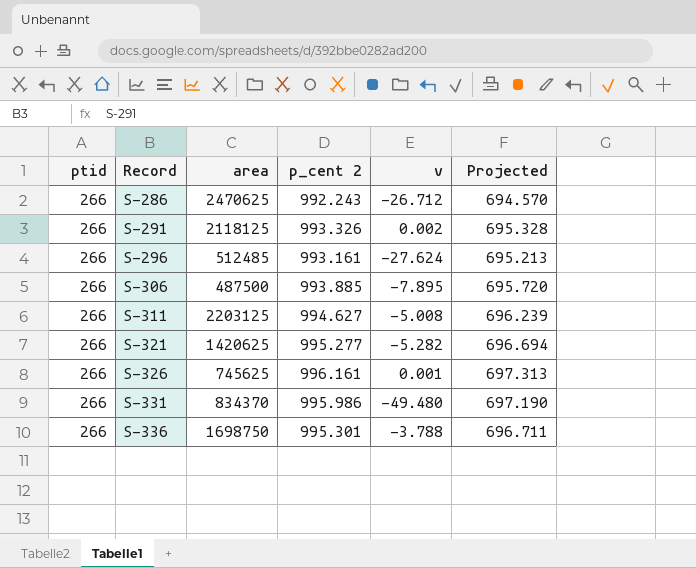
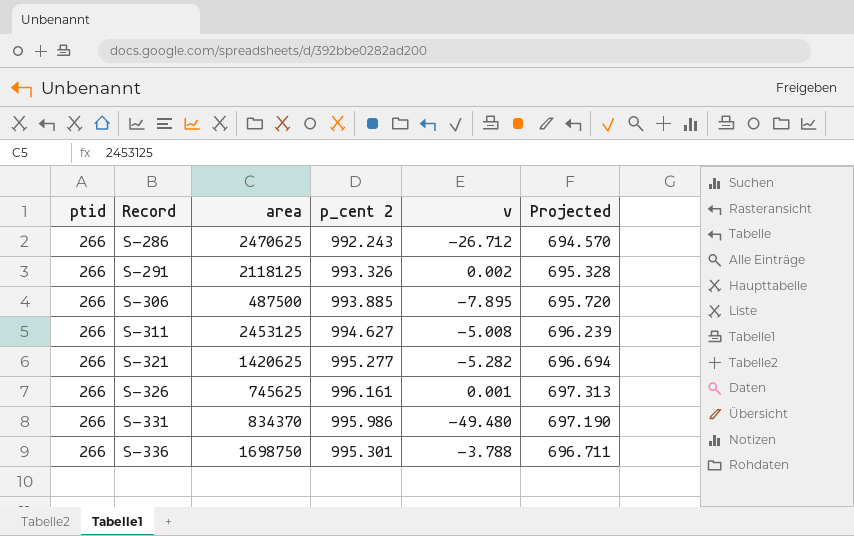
row S-296: 266 | 512485 | 993.161 | -27.624 | 695.213 -> none
S-311 | area: 2203125 -> 2453125

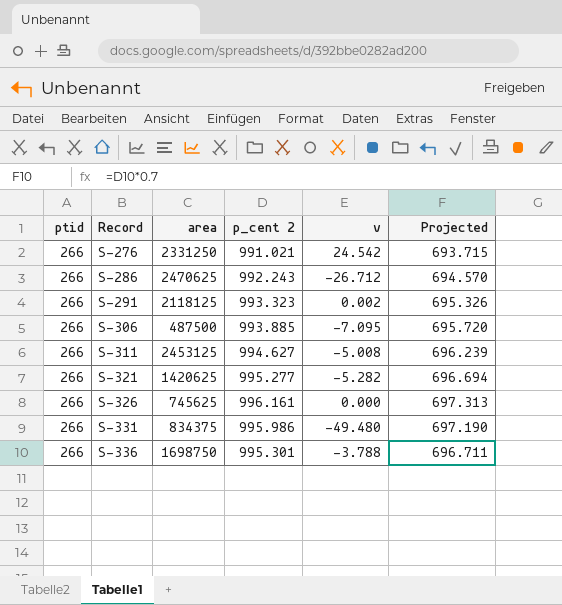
row S-276: none -> 266 | 2331250 | 991.021 | 24.542 | 693.715
S-291 | p_cent 2: 993.326 -> 993.323
S-291 | Projected: 695.328 -> 695.326
S-306 | v: -7.895 -> -7.095
S-326 | v: 0.001 -> 0.000
S-331 | area: 834370 -> 834375

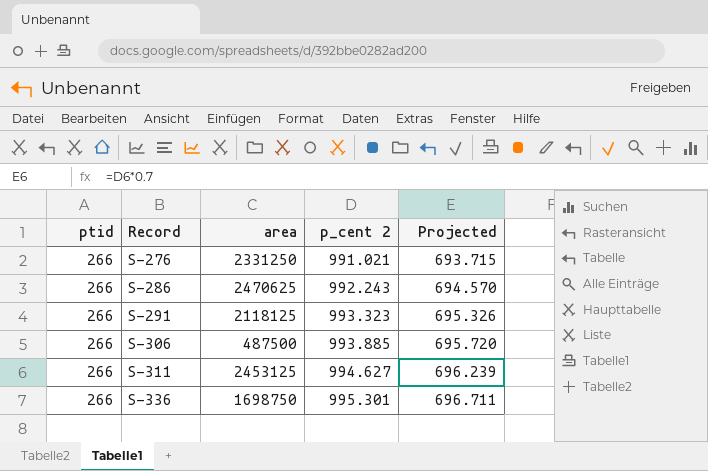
column v | position: 5 -> none
row S-321: 266 | 1420625 | 995.277 | -5.282 | 696.694 -> none
row S-326: 266 | 745625 | 996.161 | 0.000 | 697.313 -> none
row S-331: 266 | 834375 | 995.986 | -49.480 | 697.190 -> none

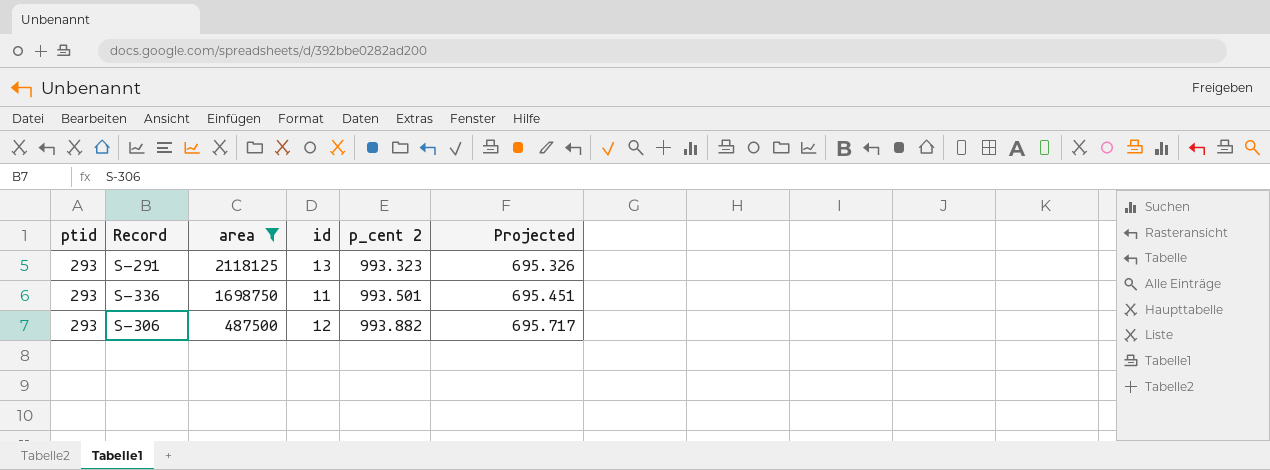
filter: none -> area <= 2118125
row order: Record ascending -> area descending
column id | position: none -> 4
S-291 | ptid: 266 -> 293
S-336 | ptid: 266 -> 293
S-336 | p_cent 2: 995.301 -> 993.501
S-336 | Projected: 696.711 -> 695.451
S-306 | ptid: 266 -> 293
S-306 | p_cent 2: 993.885 -> 993.882
S-306 | Projected: 695.720 -> 695.717

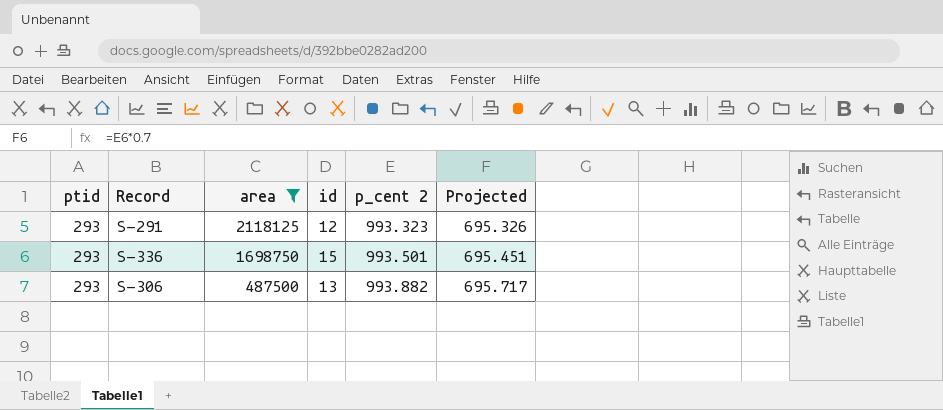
S-291 | id: 13 -> 12
S-336 | id: 11 -> 15
S-306 | id: 12 -> 13

